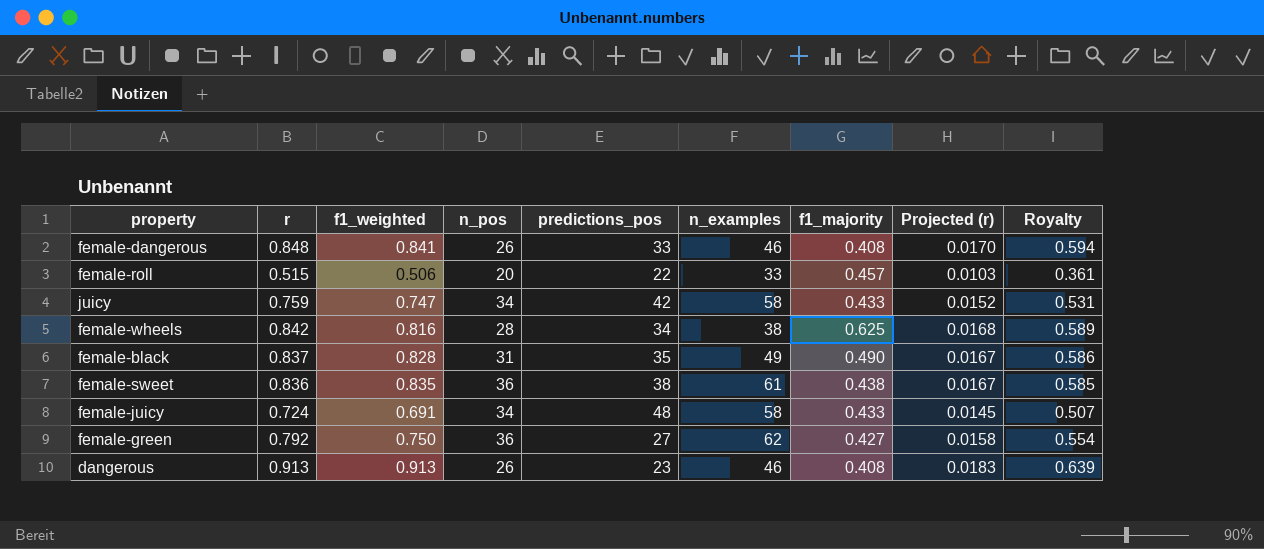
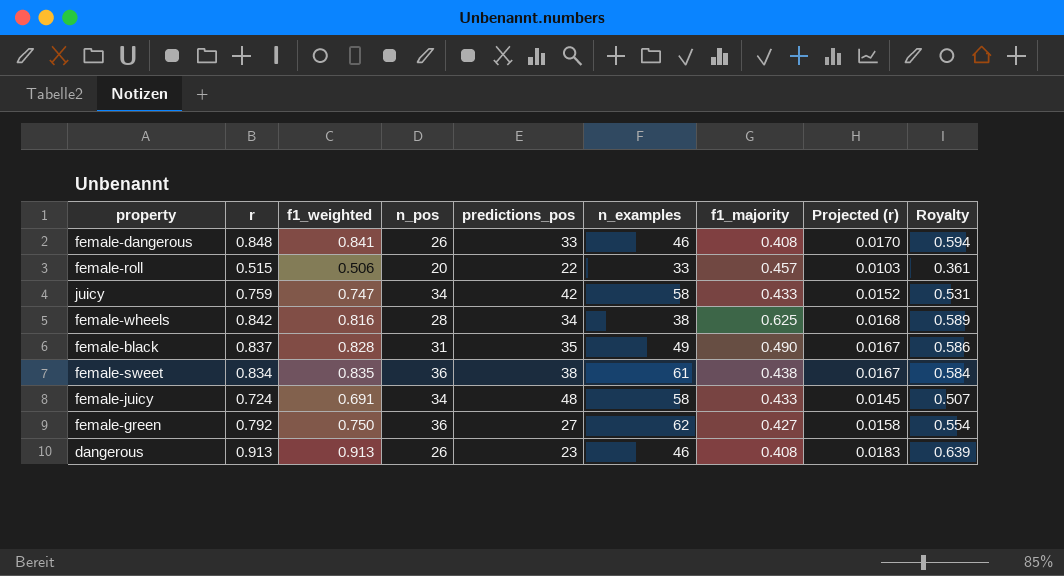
female-sweet | r: 0.836 -> 0.834
female-sweet | Royalty: 0.585 -> 0.584

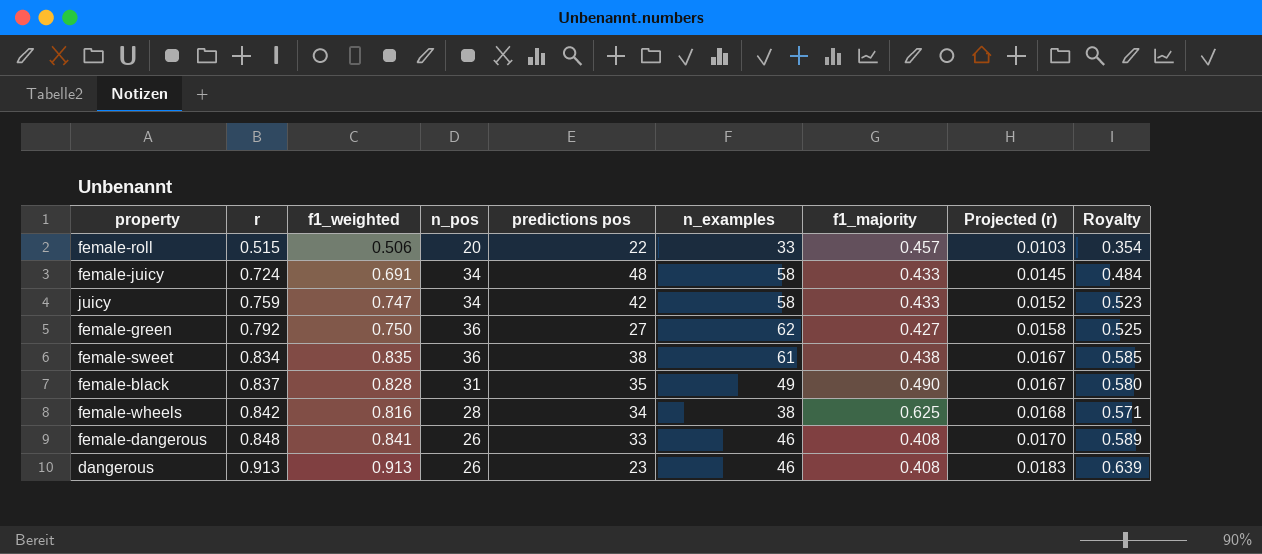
row order: none -> r ascending
column name: predictions_pos -> predictions pos
column Royalty | formula: [r] * 0.7 -> [f1_weighted] * 0.7

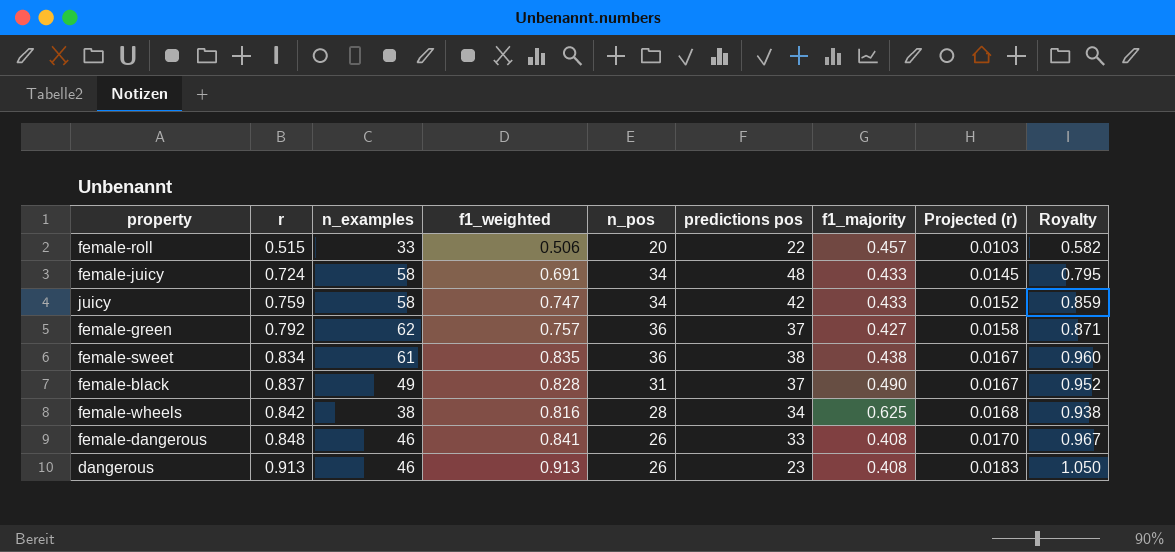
column n_examples | position: 6 -> 3
column Royalty | formula: [f1_weighted] * 0.7 -> [f1_weighted] * 1.15
female-green | f1_weighted: 0.750 -> 0.757
female-green | predictions pos: 27 -> 37
female-black | predictions pos: 35 -> 37

